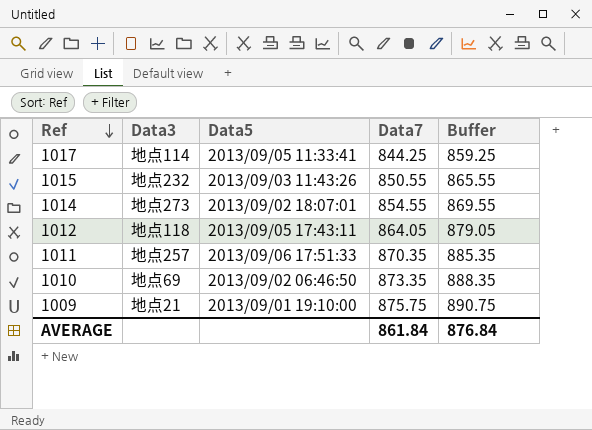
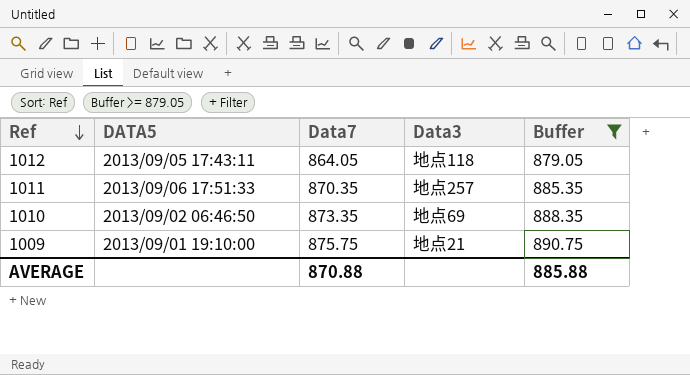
filter: none -> Buffer >= 879.05
column name: Data5 -> DATA5
column Data3 | position: 2 -> 4
AVERAGE | Data7: 861.84 -> 870.88
AVERAGE | Buffer: 876.84 -> 885.88

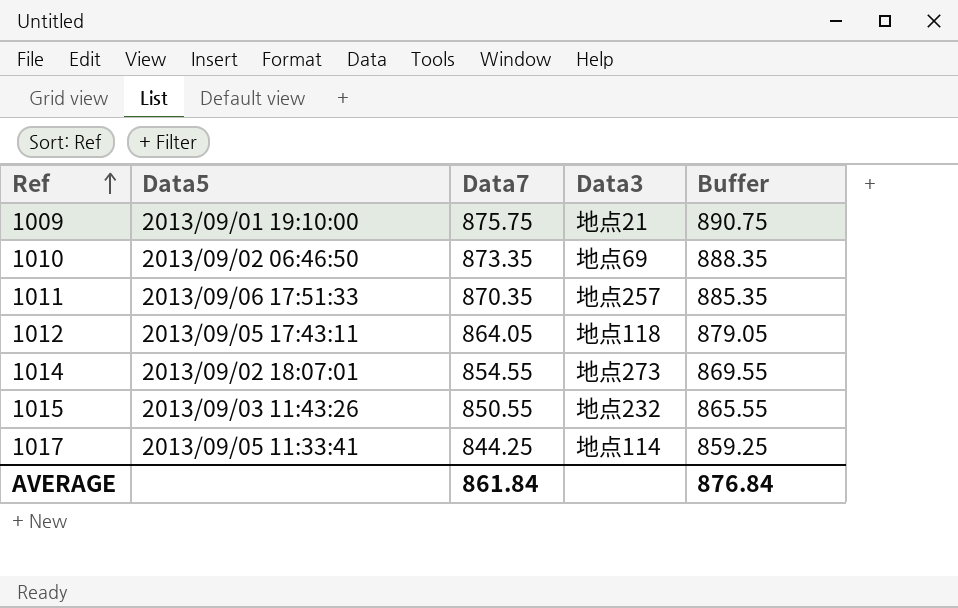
filter: Buffer >= 879.05 -> none
row order: Ref descending -> Ref ascending
column name: DATA5 -> Data5
AVERAGE | Data7: 870.88 -> 861.84
AVERAGE | Buffer: 885.88 -> 876.84

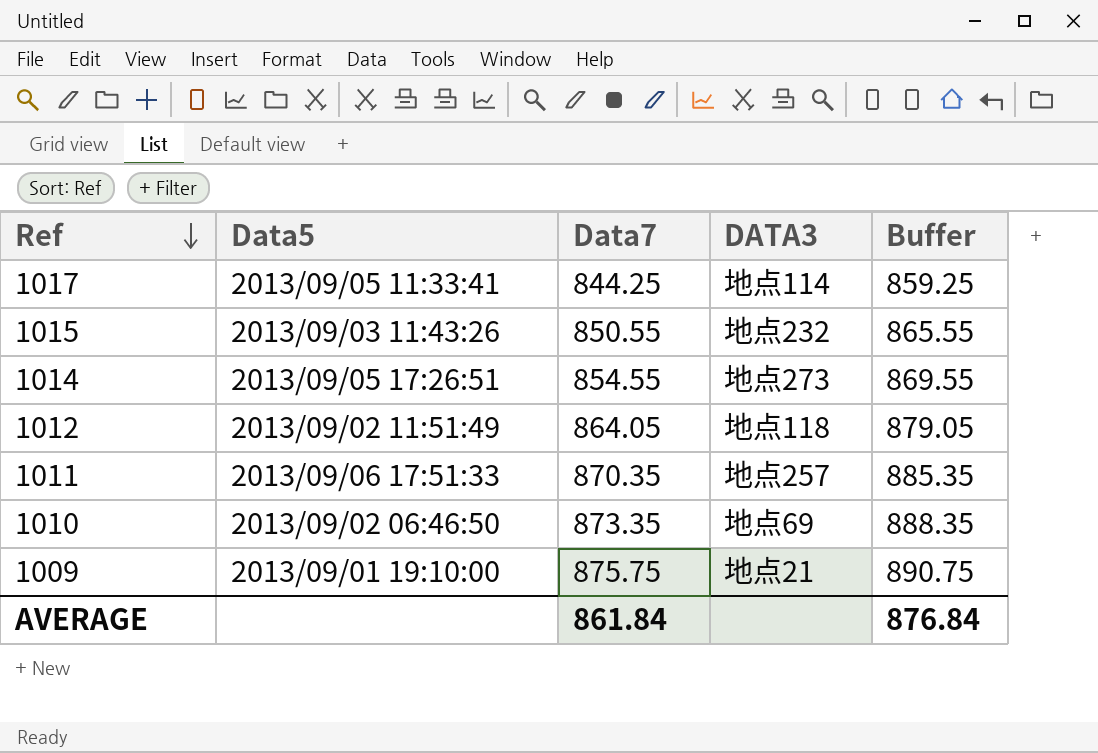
row order: Ref ascending -> Ref descending
column name: Data3 -> DATA3
1014 | Data5: 2013/09/02 18:07:01 -> 2013/09/05 17:26:51
1012 | Data5: 2013/09/05 17:43:11 -> 2013/09/02 11:51:49

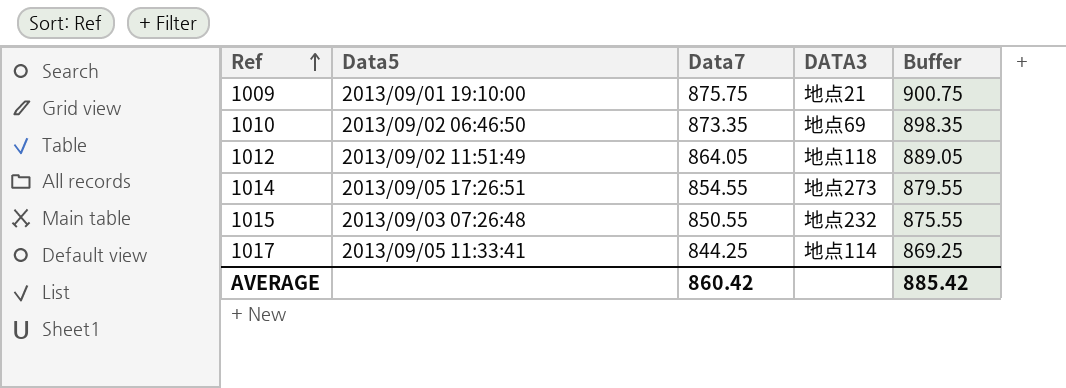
row order: Ref descending -> Ref ascending
column Buffer | formula: [Data7] + 15 -> [Data7] + 25
row 1011: 2013/09/06 17:51:33 | 870.35 | 地点257 | 885.35 -> none
1015 | Data5: 2013/09/03 11:43:26 -> 2013/09/03 07:26:48
AVERAGE | Data7: 861.84 -> 860.42
AVERAGE | Buffer: 876.84 -> 885.42

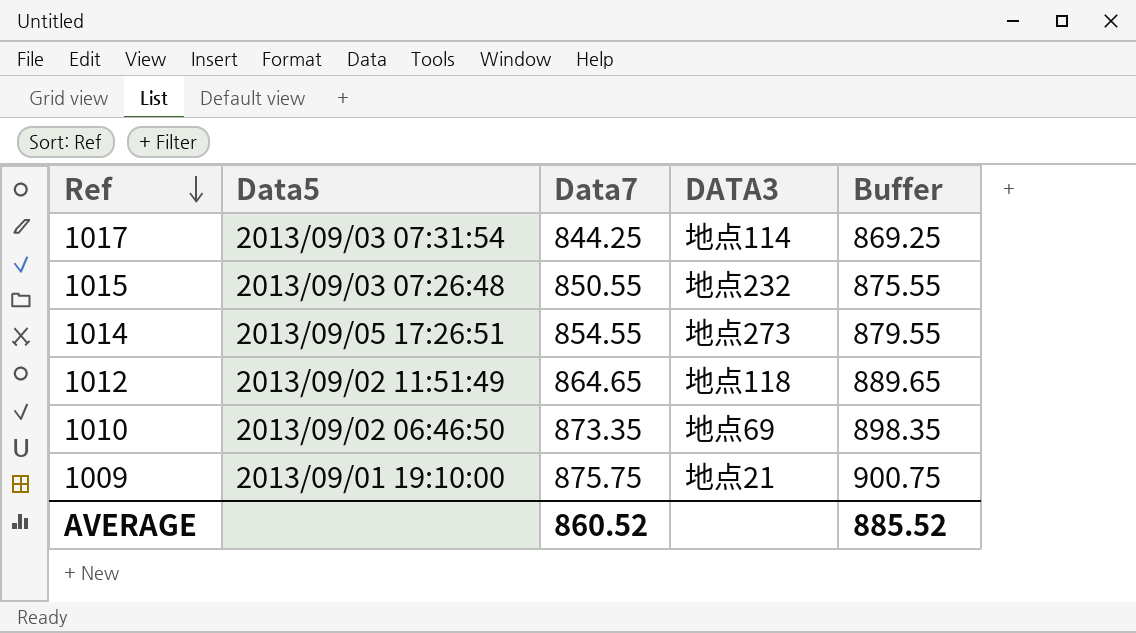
row order: Ref ascending -> Ref descending
1017 | Data5: 2013/09/05 11:33:41 -> 2013/09/03 07:31:54
1012 | Data7: 864.05 -> 864.65
1012 | Buffer: 889.05 -> 889.65
AVERAGE | Data7: 860.42 -> 860.52
AVERAGE | Buffer: 885.42 -> 885.52

